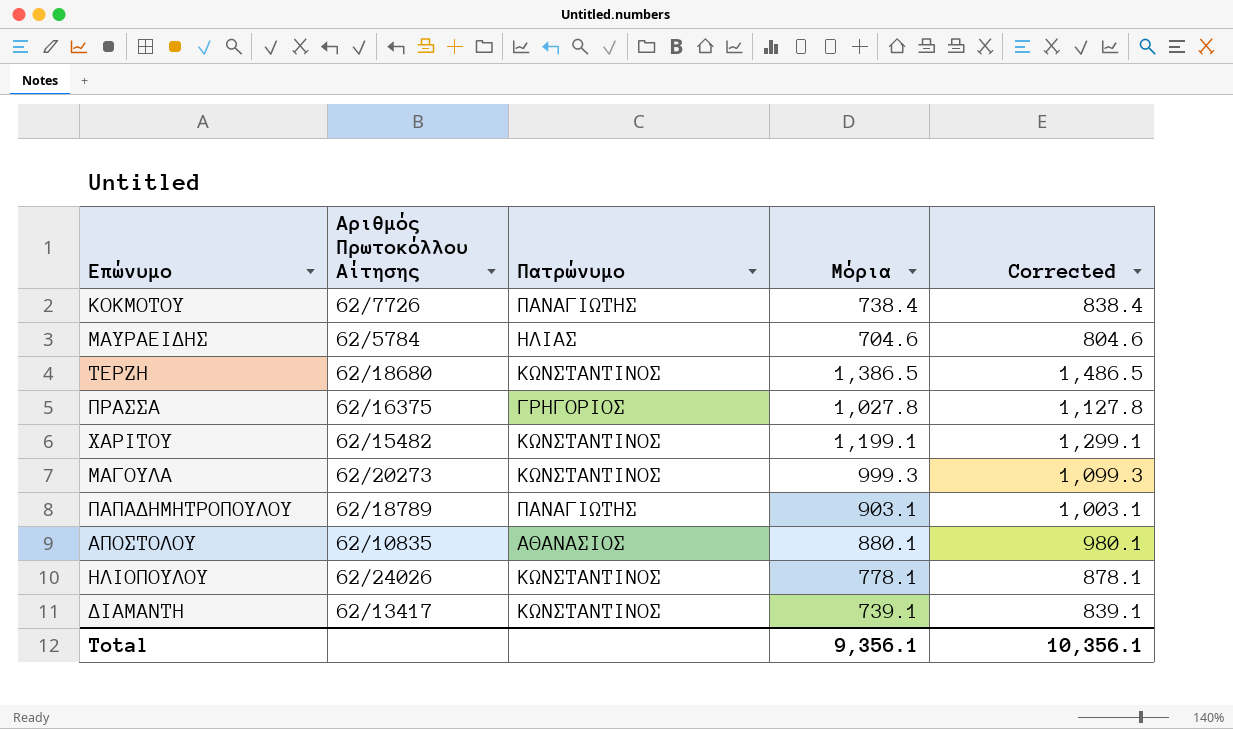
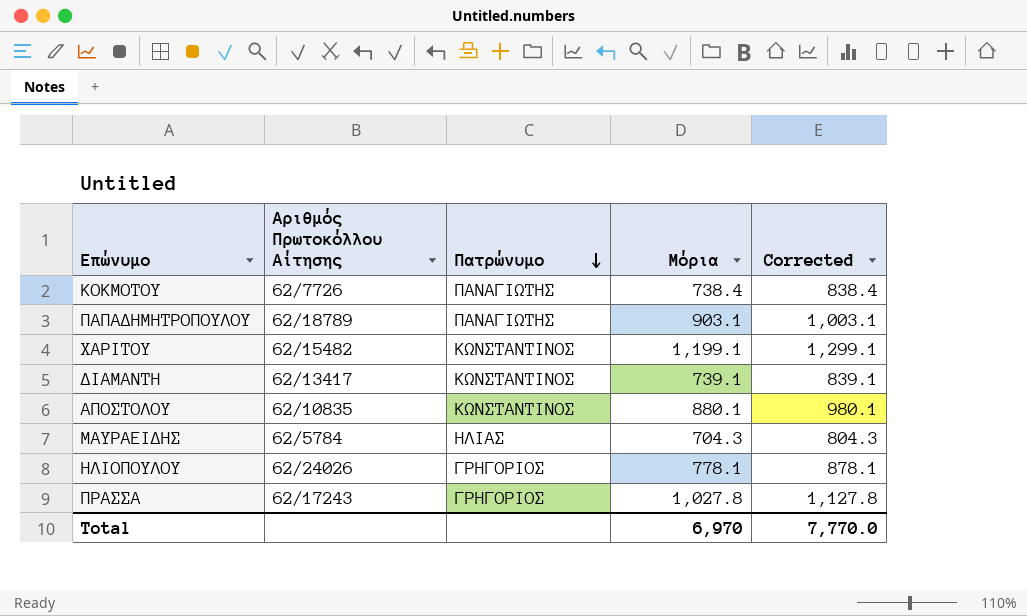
row order: none -> Πατρώνυμο descending
row ΤΕΡΖΗ: 62/18680 | ΚΩΝΣΤΑΝΤΙΝΟΣ | 1,386.5 | 1,486.5 -> none
row ΜΑΓΟΥΛΑ: 62/20273 | ΚΩΝΣΤΑΝΤΙΝΟΣ | 999.3 | 1,099.3 -> none
ΑΠΟΣΤΟΛΟΥ | Πατρώνυμο: ΑΘΑΝΑΣΙΟΣ -> ΚΩΝΣΤΑΝΤΙΝΟΣ
ΜΑΥΡΑΕΙΔΗΣ | Μόρια: 704.6 -> 704.3
ΜΑΥΡΑΕΙΔΗΣ | Corrected: 804.6 -> 804.3
ΗΛΙΟΠΟΥΛΟΥ | Πατρώνυμο: ΚΩΝΣΤΑΝΤΙΝΟΣ -> ΓΡΗΓΟΡΙΟΣ
ΠΡΑΣΣΑ | Αριθμός Πρωτοκόλλου Αίτησης: 62/16375 -> 62/17243
Total | Μόρια: 9,356.1 -> 6,970
Total | Corrected: 10,356.1 -> 7,770.0

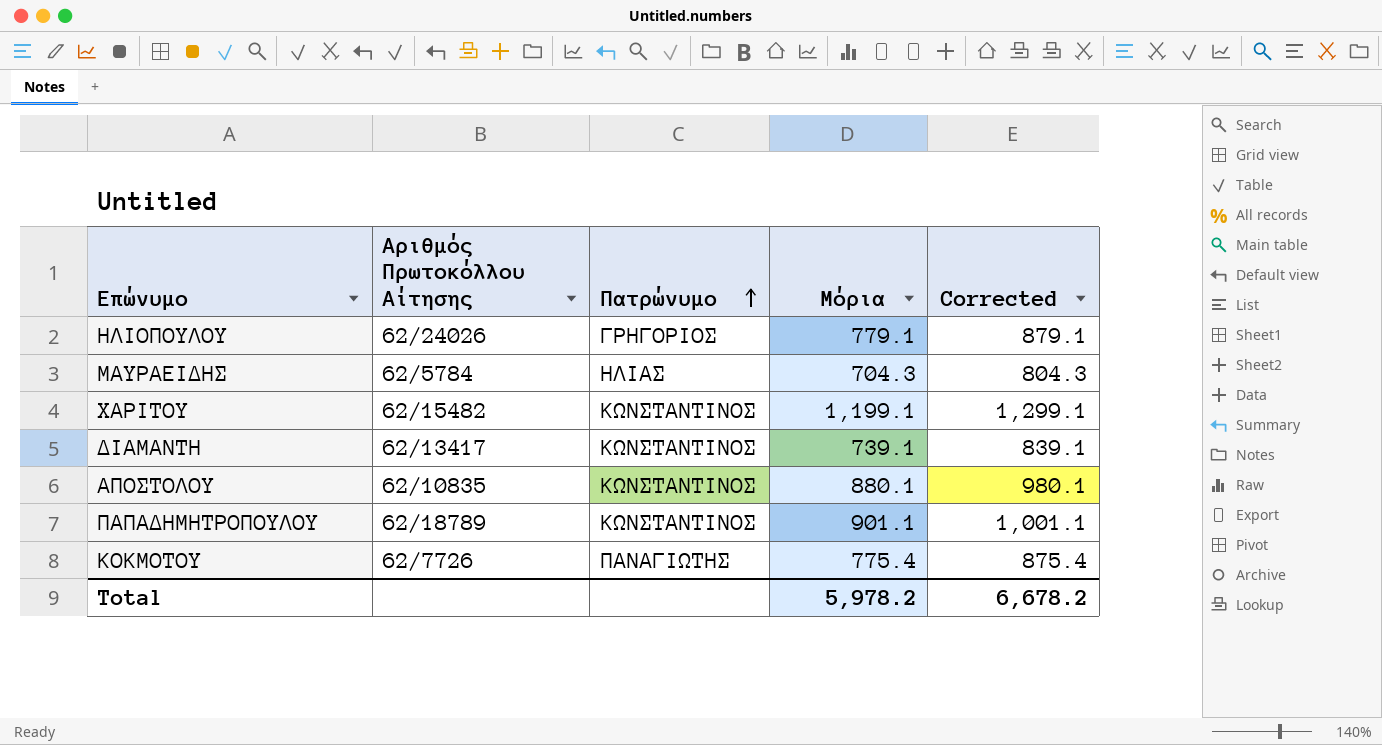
row order: Πατρώνυμο descending -> Πατρώνυμο ascending
row ΠΡΑΣΣΑ: 62/17243 | ΓΡΗΓΟΡΙΟΣ | 1,027.8 | 1,127.8 -> none
ΗΛΙΟΠΟΥΛΟΥ | Μόρια: 778.1 -> 779.1
ΗΛΙΟΠΟΥΛΟΥ | Corrected: 878.1 -> 879.1
ΠΑΠΑΔΗΜΗΤΡΟΠΟΥΛΟΥ | Πατρώνυμο: ΠΑΝΑΓΙΩΤΗΣ -> ΚΩΝΣΤΑΝΤΙΝΟΣ
ΠΑΠΑΔΗΜΗΤΡΟΠΟΥΛΟΥ | Μόρια: 903.1 -> 901.1
ΠΑΠΑΔΗΜΗΤΡΟΠΟΥΛΟΥ | Corrected: 1,003.1 -> 1,001.1
ΚΟΚΜΟΤΟΥ | Μόρια: 738.4 -> 775.4
ΚΟΚΜΟΤΟΥ | Corrected: 838.4 -> 875.4
Total | Μόρια: 6,970 -> 5,978.2
Total | Corrected: 7,770.0 -> 6,678.2

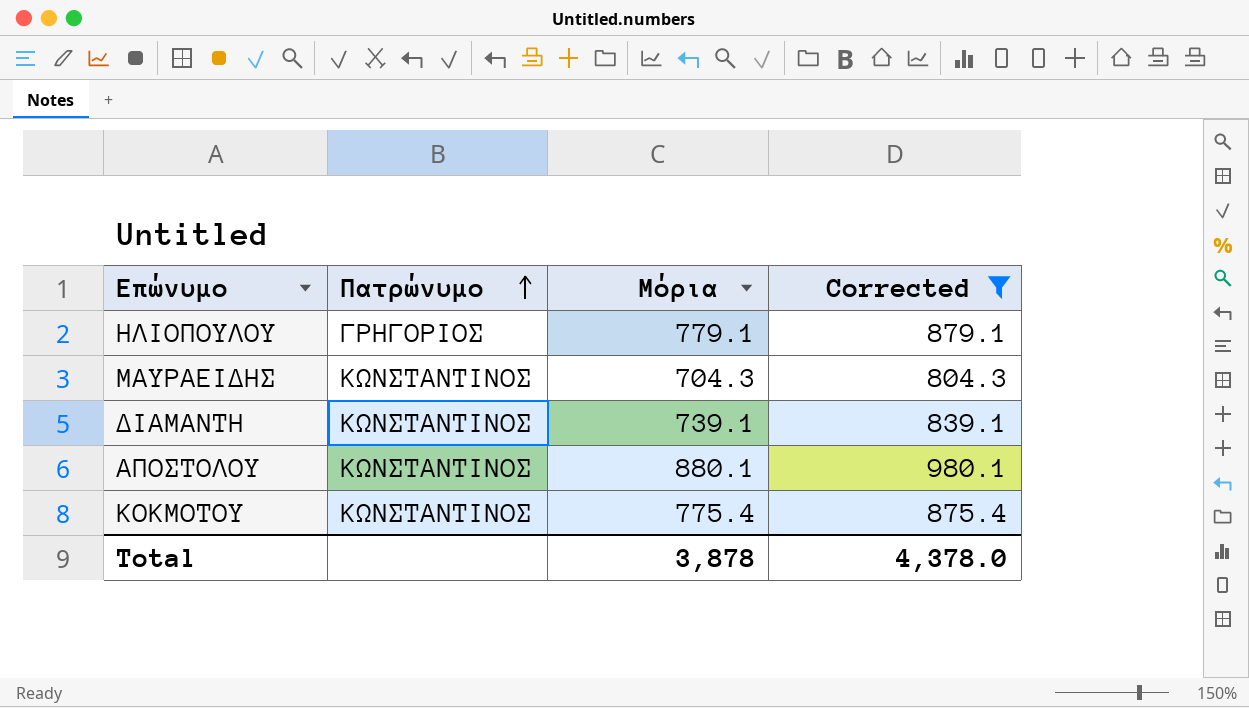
filter: none -> Corrected <= 980.1
column Αριθμός Πρωτοκόλλου Αίτησης | position: 2 -> none
ΜΑΥΡΑΕΙΔΗΣ | Πατρώνυμο: ΗΛΙΑΣ -> ΚΩΝΣΤΑΝΤΙΝΟΣ
ΚΟΚΜΟΤΟΥ | Πατρώνυμο: ΠΑΝΑΓΙΩΤΗΣ -> ΚΩΝΣΤΑΝΤΙΝΟΣ
Total | Μόρια: 5,978.2 -> 3,878
Total | Corrected: 6,678.2 -> 4,378.0

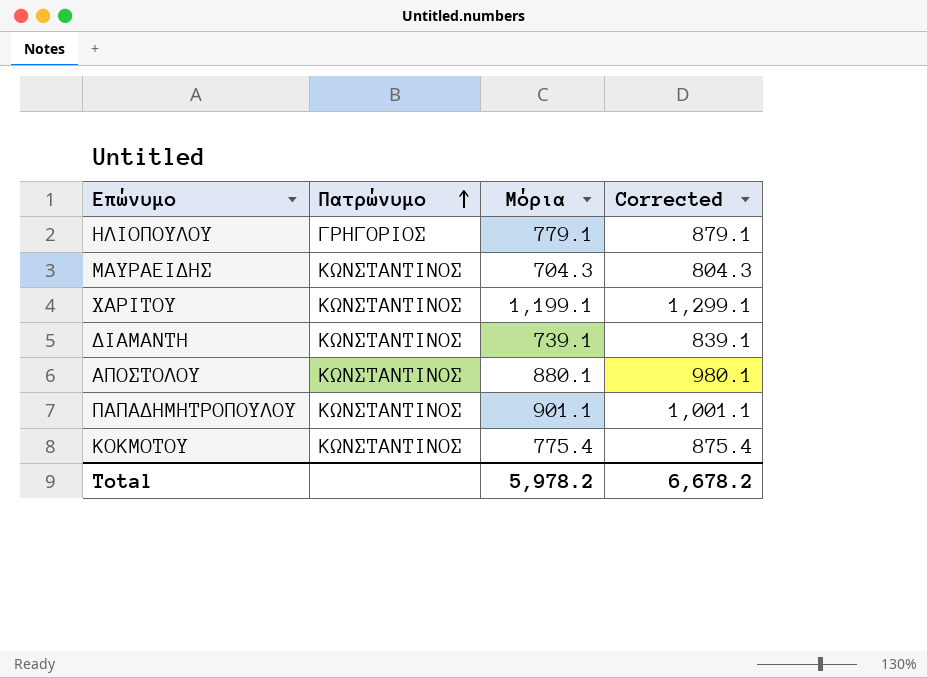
filter: Corrected <= 980.1 -> none
Total | Μόρια: 3,878 -> 5,978.2
Total | Corrected: 4,378.0 -> 6,678.2

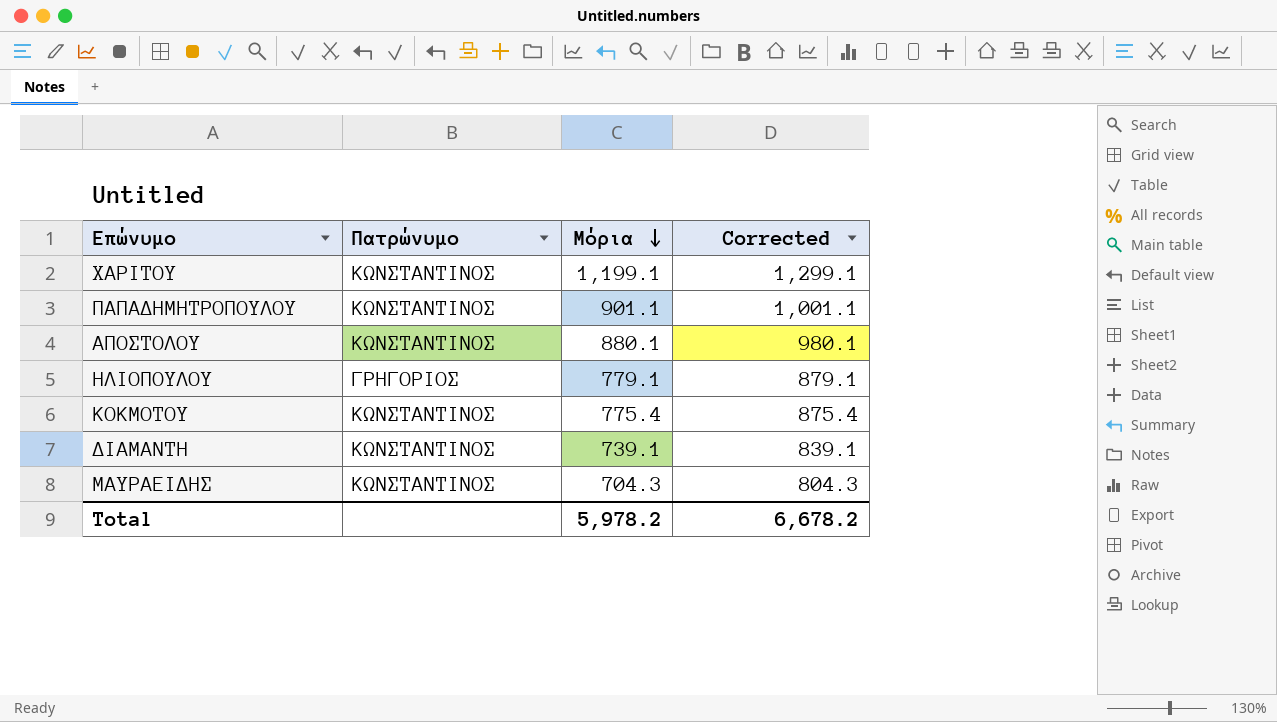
row order: Πατρώνυμο ascending -> Μόρια descending

